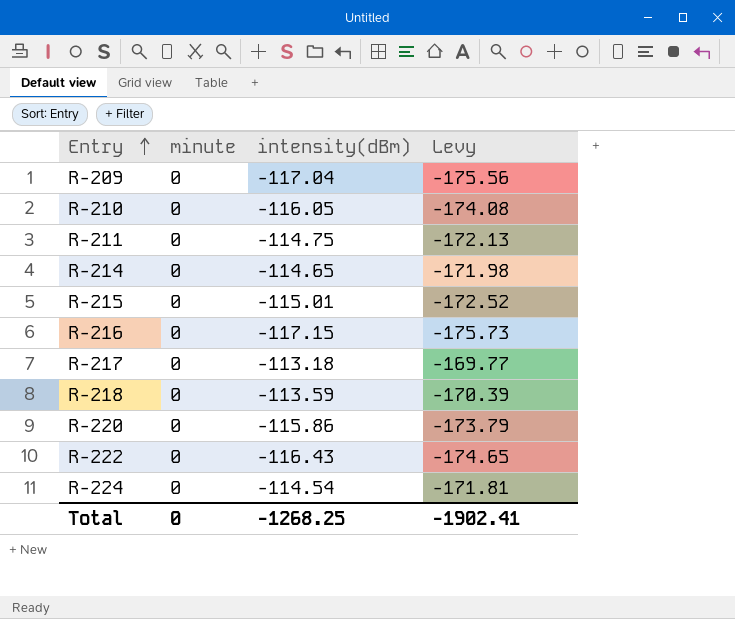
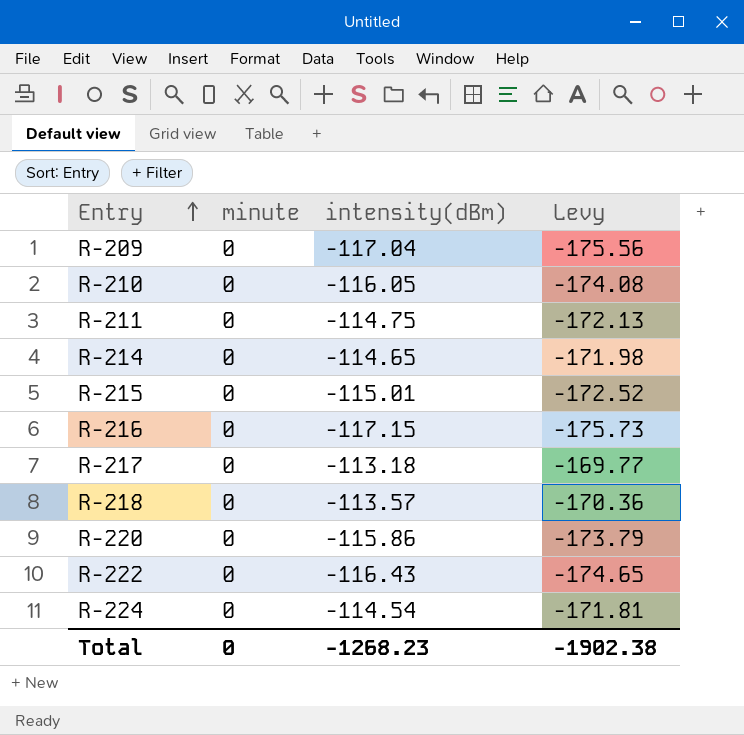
R-218 | intensity(dBm): -113.59 -> -113.57
R-218 | Levy: -170.39 -> -170.36
Total | intensity(dBm): -1268.25 -> -1268.23
Total | Levy: -1902.41 -> -1902.38

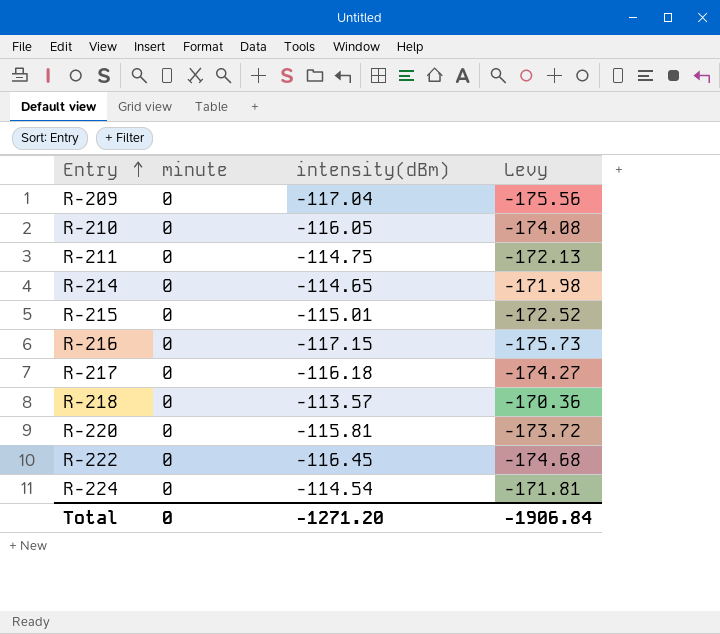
R-217 | intensity(dBm): -113.18 -> -116.18
R-217 | Levy: -169.77 -> -174.27
R-220 | intensity(dBm): -115.86 -> -115.81
R-220 | Levy: -173.79 -> -173.72
R-222 | intensity(dBm): -116.43 -> -116.45
R-222 | Levy: -174.65 -> -174.68
Total | intensity(dBm): -1268.23 -> -1271.20
Total | Levy: -1902.38 -> -1906.84

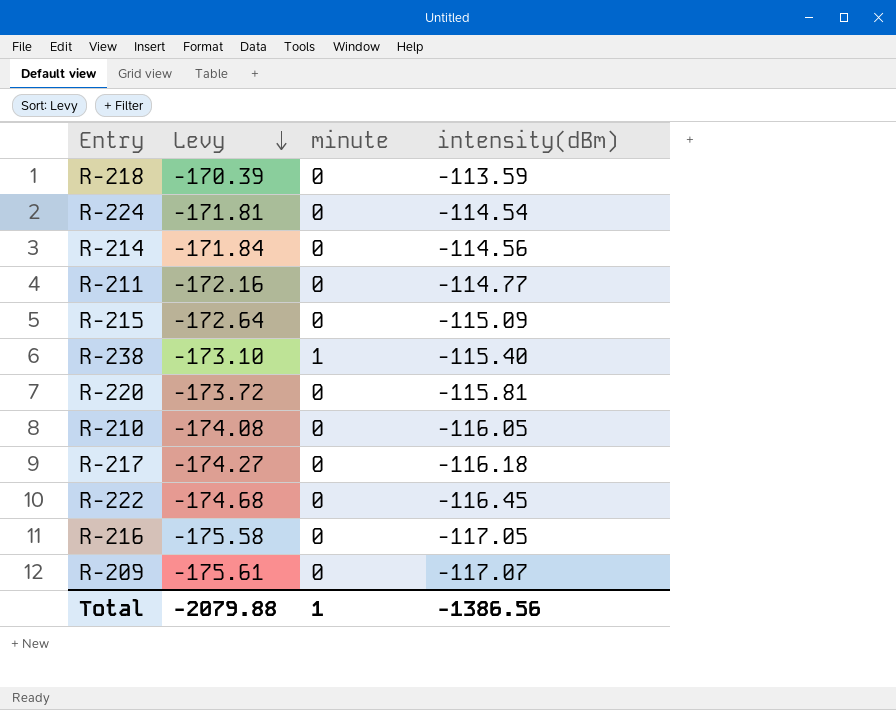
row order: Entry ascending -> Levy descending
column Levy | position: 4 -> 2
R-218 | Levy: -170.36 -> -170.39
R-218 | intensity(dBm): -113.57 -> -113.59
R-214 | Levy: -171.98 -> -171.84
R-214 | intensity(dBm): -114.65 -> -114.56
R-211 | Levy: -172.13 -> -172.16
R-211 | intensity(dBm): -114.75 -> -114.77
R-215 | Levy: -172.52 -> -172.64
R-215 | intensity(dBm): -115.01 -> -115.09
row R-238: none -> -173.10 | 1 | -115.40
R-216 | Levy: -175.73 -> -175.58
R-216 | intensity(dBm): -117.15 -> -117.05
R-209 | Levy: -175.56 -> -175.61
R-209 | intensity(dBm): -117.04 -> -117.07
Total | Levy: -1906.84 -> -2079.88
Total | minute: 0 -> 1
Total | intensity(dBm): -1271.20 -> -1386.56

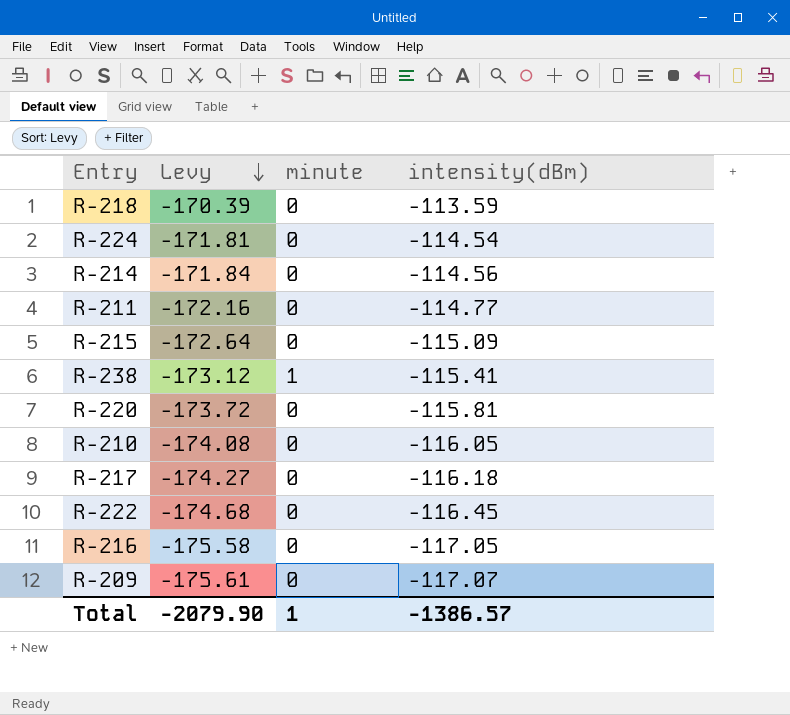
R-238 | Levy: -173.10 -> -173.12
R-238 | intensity(dBm): -115.40 -> -115.41
Total | Levy: -2079.88 -> -2079.90
Total | intensity(dBm): -1386.56 -> -1386.57

